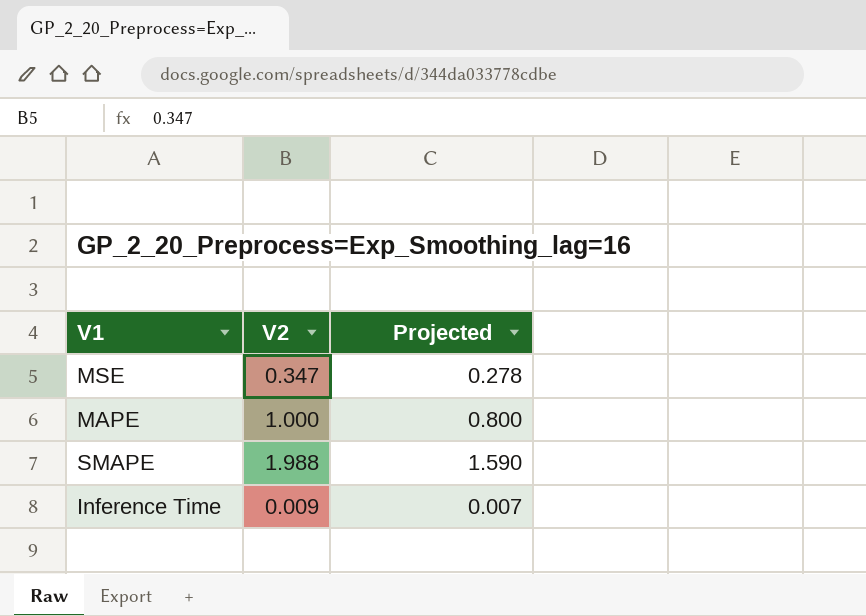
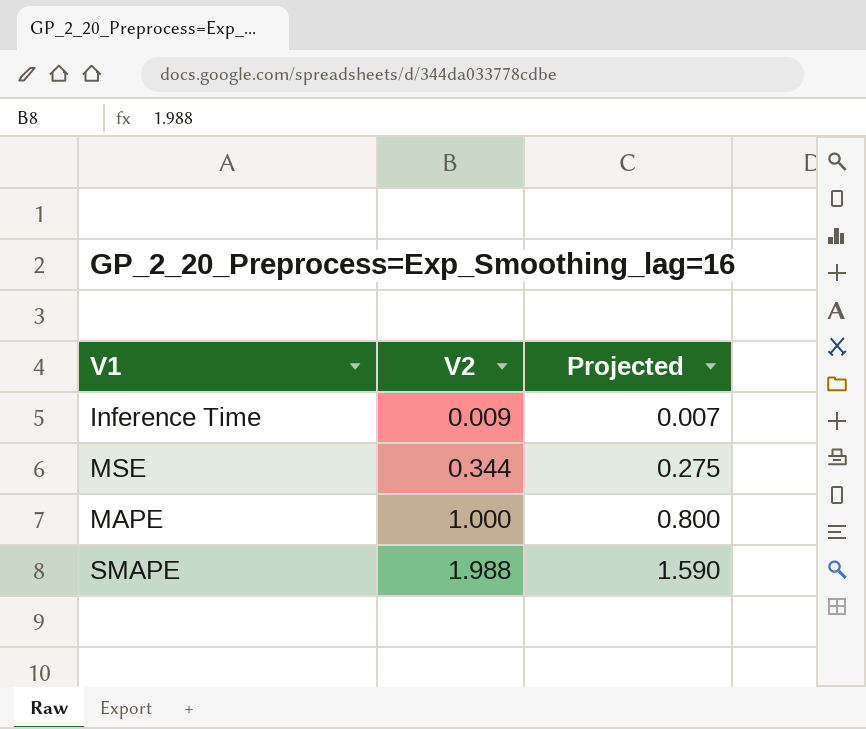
row order: none -> V2 ascending
MSE | V2: 0.347 -> 0.344
MSE | Projected: 0.278 -> 0.275

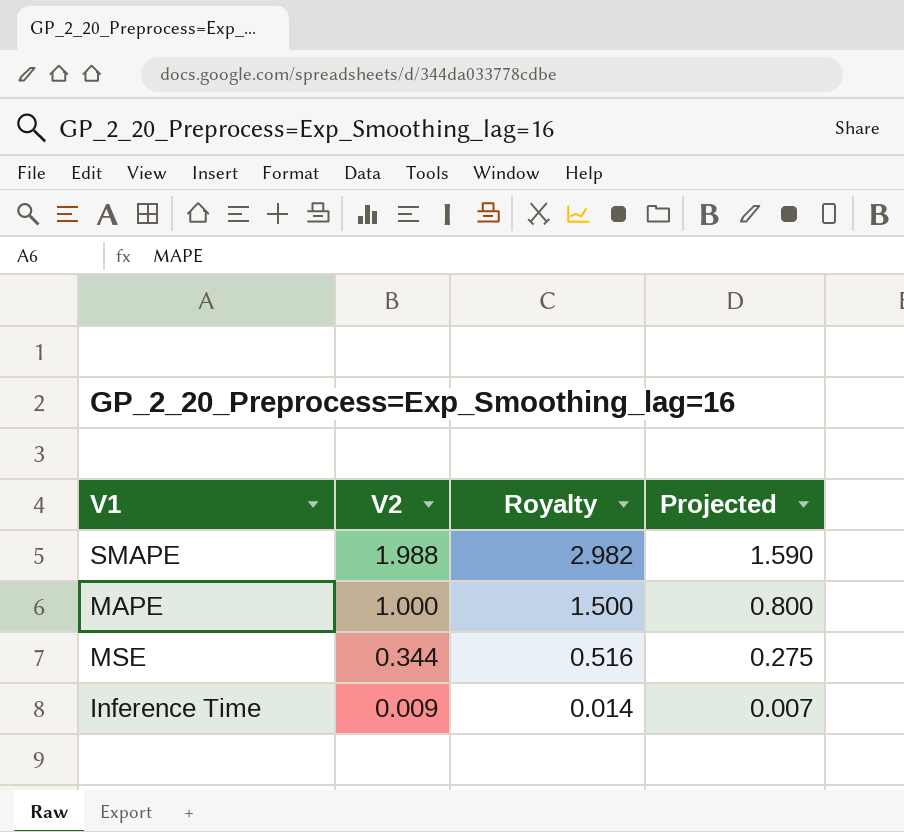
row order: V2 ascending -> V2 descending
column Royalty | formula: none -> [V2] * 1.5

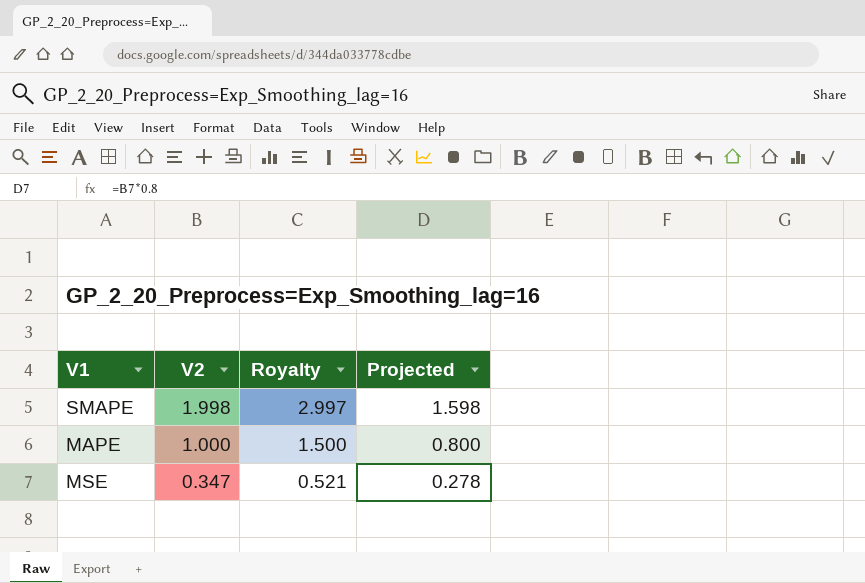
row Inference Time: 0.009 | 0.014 | 0.007 -> none
SMAPE | V2: 1.988 -> 1.998
SMAPE | Royalty: 2.982 -> 2.997
SMAPE | Projected: 1.590 -> 1.598
MSE | V2: 0.344 -> 0.347
MSE | Royalty: 0.516 -> 0.521
MSE | Projected: 0.275 -> 0.278

